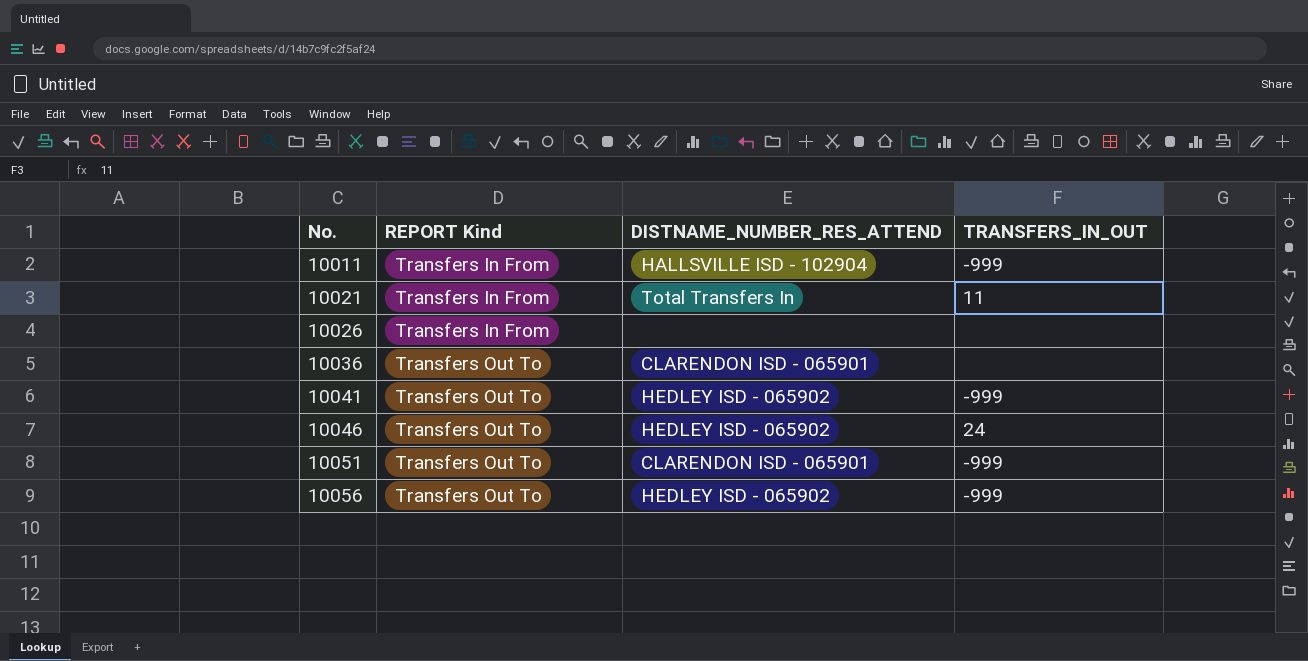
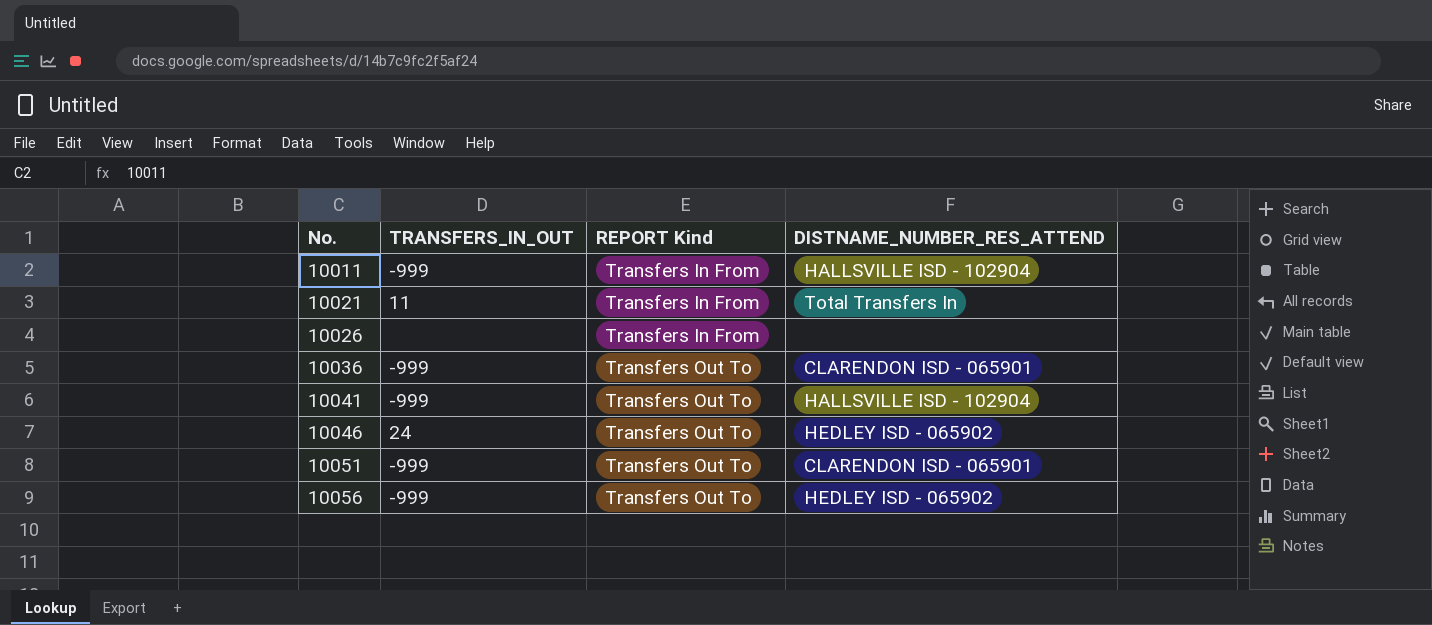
column TRANSFERS_IN_OUT | position: 4 -> 2
10036 | TRANSFERS_IN_OUT: none -> -999
10041 | DISTNAME_NUMBER_RES_ATTEND: HEDLEY ISD - 065902 -> HALLSVILLE ISD - 102904

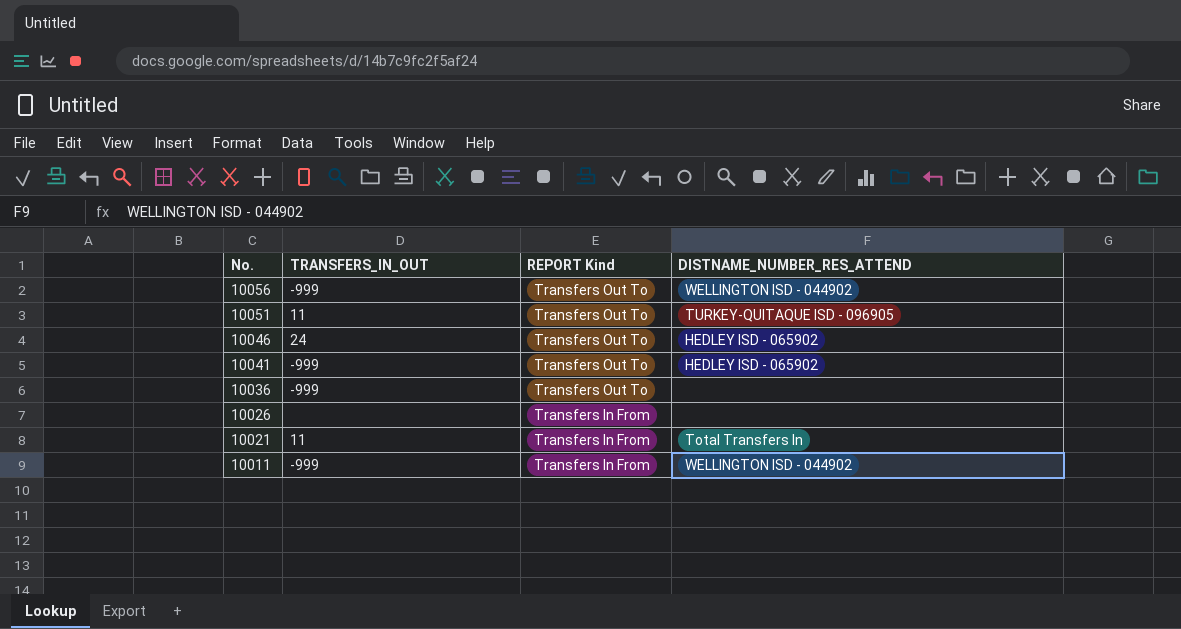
row order: No. ascending -> No. descending
10056 | DISTNAME_NUMBER_RES_ATTEND: HEDLEY ISD - 065902 -> WELLINGTON ISD - 044902
10051 | TRANSFERS_IN_OUT: -999 -> 11
10051 | DISTNAME_NUMBER_RES_ATTEND: CLARENDON ISD - 065901 -> TURKEY-QUITAQUE ISD - 096905
10041 | DISTNAME_NUMBER_RES_ATTEND: HALLSVILLE ISD - 102904 -> HEDLEY ISD - 065902
10036 | DISTNAME_NUMBER_RES_ATTEND: CLARENDON ISD - 065901 -> none
10011 | DISTNAME_NUMBER_RES_ATTEND: HALLSVILLE ISD - 102904 -> WELLINGTON ISD - 044902

